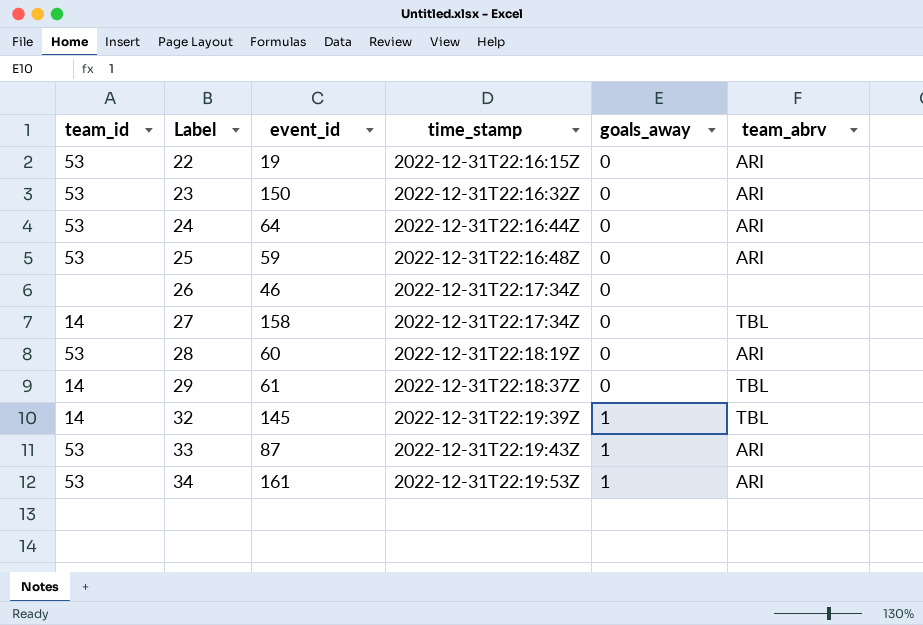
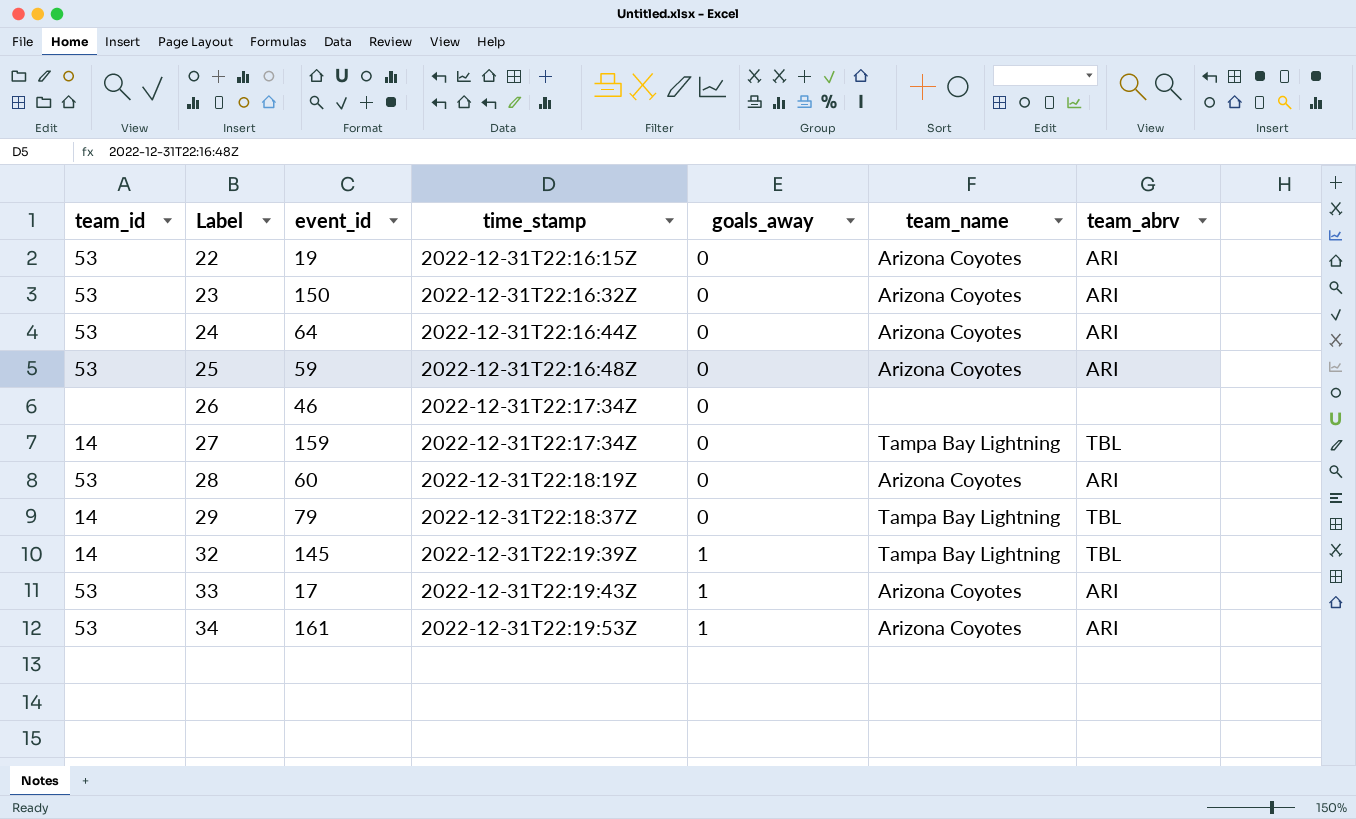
column team_name | position: none -> 6
27 | event_id: 158 -> 159
29 | event_id: 61 -> 79
33 | event_id: 87 -> 17

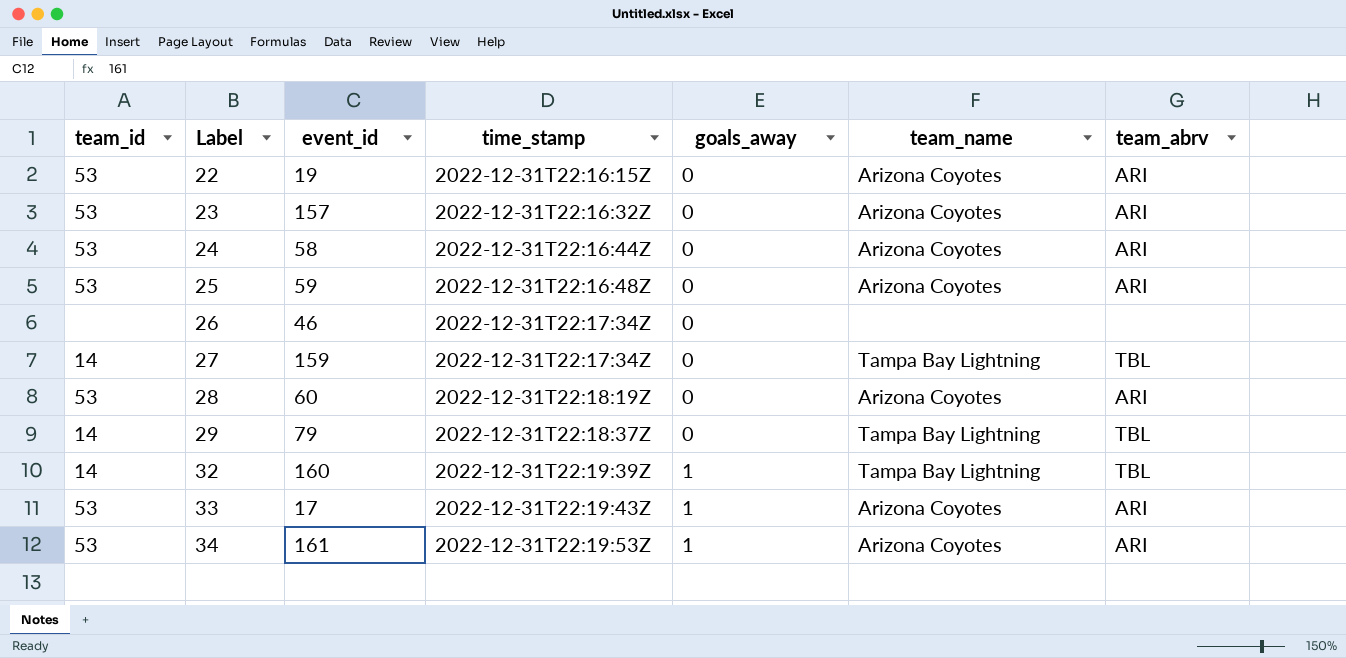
23 | event_id: 150 -> 157
24 | event_id: 64 -> 58
32 | event_id: 145 -> 160

